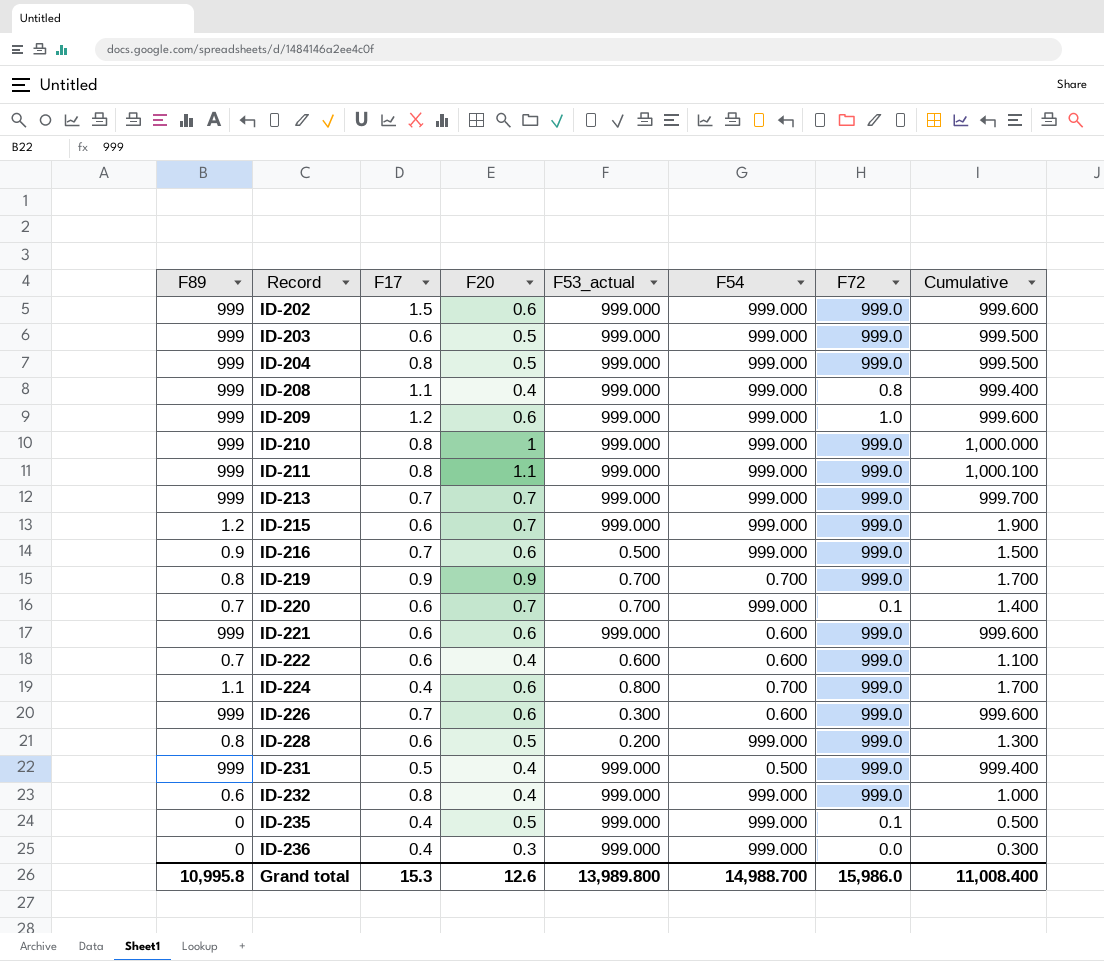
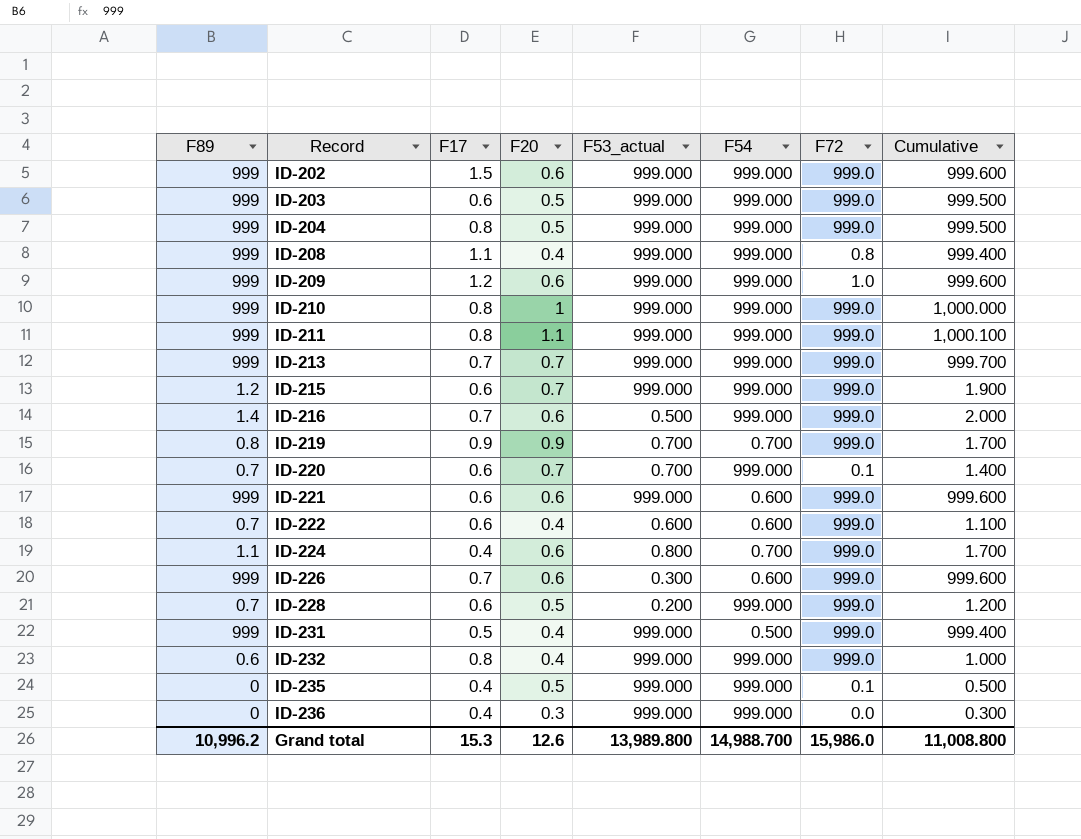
ID-216 | F89: 0.9 -> 1.4
ID-216 | Cumulative: 1.500 -> 2.000
ID-228 | F89: 0.8 -> 0.7
ID-228 | Cumulative: 1.300 -> 1.200
Grand total | F89: 10,995.8 -> 10,996.2
Grand total | Cumulative: 11,008.400 -> 11,008.800

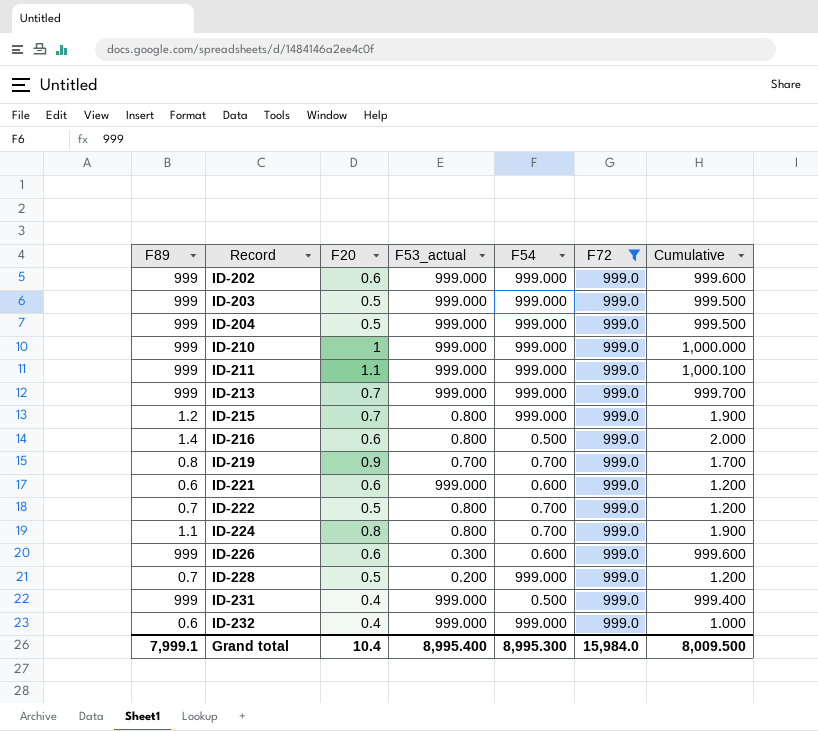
filter: none -> F72 = 999.0
column F17 | position: 3 -> none
ID-215 | F53_actual: 999.000 -> 0.800
ID-216 | F53_actual: 0.500 -> 0.800
ID-216 | F54: 999.000 -> 0.500
ID-221 | F89: 999 -> 0.6
ID-221 | Cumulative: 999.600 -> 1.200
ID-222 | F20: 0.4 -> 0.5
ID-222 | F53_actual: 0.600 -> 0.800
ID-222 | F54: 0.600 -> 0.700
ID-222 | Cumulative: 1.100 -> 1.200
ID-224 | F20: 0.6 -> 0.8
ID-224 | Cumulative: 1.700 -> 1.900
Grand total | F89: 10,996.2 -> 7,999.1
Grand total | F20: 12.6 -> 10.4
Grand total | F53_actual: 13,989.800 -> 8,995.400
Grand total | F54: 14,988.700 -> 8,995.300
Grand total | F72: 15,986.0 -> 15,984.0
Grand total | Cumulative: 11,008.800 -> 8,009.500

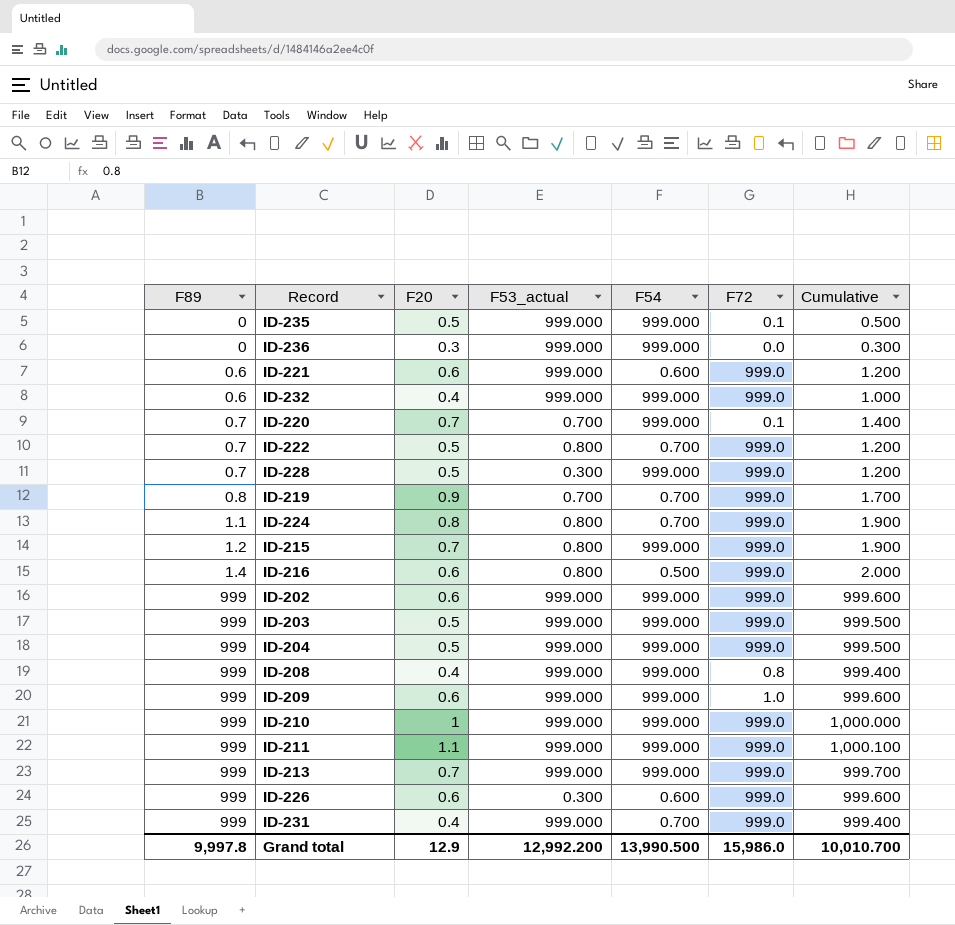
filter: F72 = 999.0 -> none
row order: Record ascending -> F89 ascending
ID-228 | F53_actual: 0.200 -> 0.300
ID-231 | F54: 0.500 -> 0.700
Grand total | F89: 7,999.1 -> 9,997.8
Grand total | F20: 10.4 -> 12.9
Grand total | F53_actual: 8,995.400 -> 12,992.200
Grand total | F54: 8,995.300 -> 13,990.500
Grand total | F72: 15,984.0 -> 15,986.0
Grand total | Cumulative: 8,009.500 -> 10,010.700

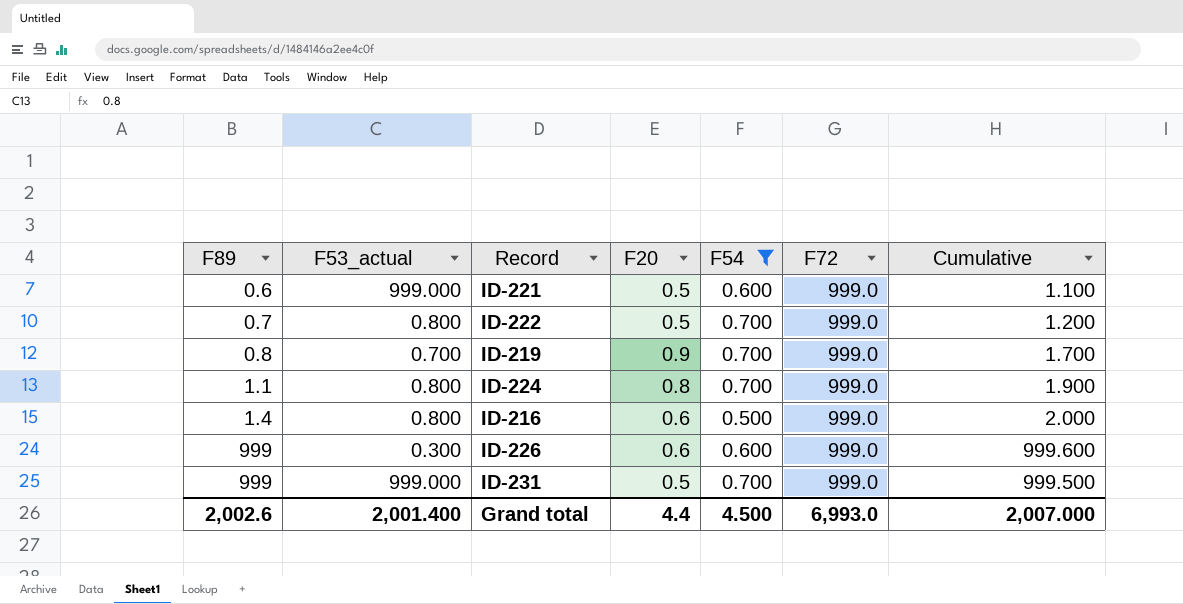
filter: none -> F54 != 999.000
column F53_actual | position: 4 -> 2
ID-221 | F20: 0.6 -> 0.5
ID-221 | Cumulative: 1.200 -> 1.100
ID-231 | F20: 0.4 -> 0.5
ID-231 | Cumulative: 999.400 -> 999.500
Grand total | F89: 9,997.8 -> 2,002.6
Grand total | F53_actual: 12,992.200 -> 2,001.400
Grand total | F20: 12.9 -> 4.4
Grand total | F54: 13,990.500 -> 4.500
Grand total | F72: 15,986.0 -> 6,993.0
Grand total | Cumulative: 10,010.700 -> 2,007.000

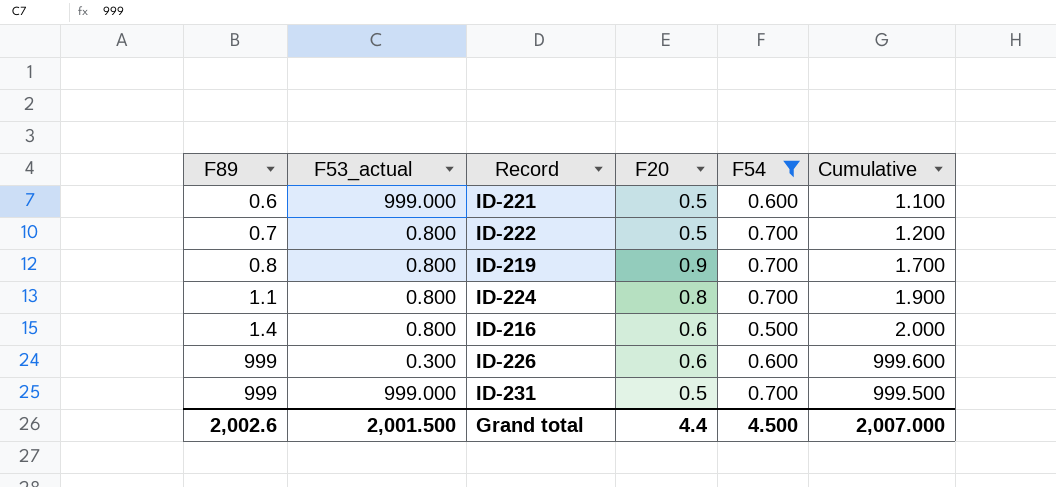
column F72 | position: 6 -> none
ID-219 | F53_actual: 0.700 -> 0.800
Grand total | F53_actual: 2,001.400 -> 2,001.500

